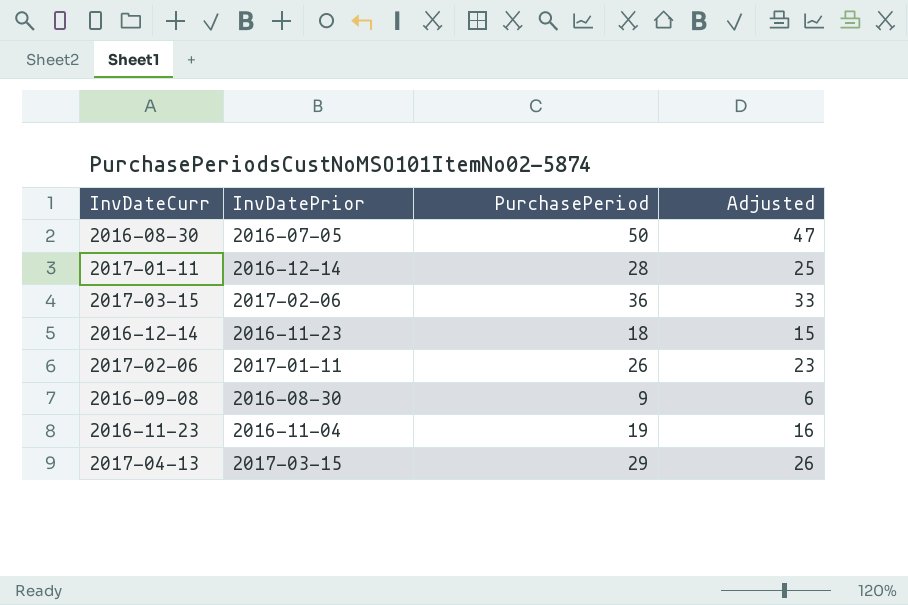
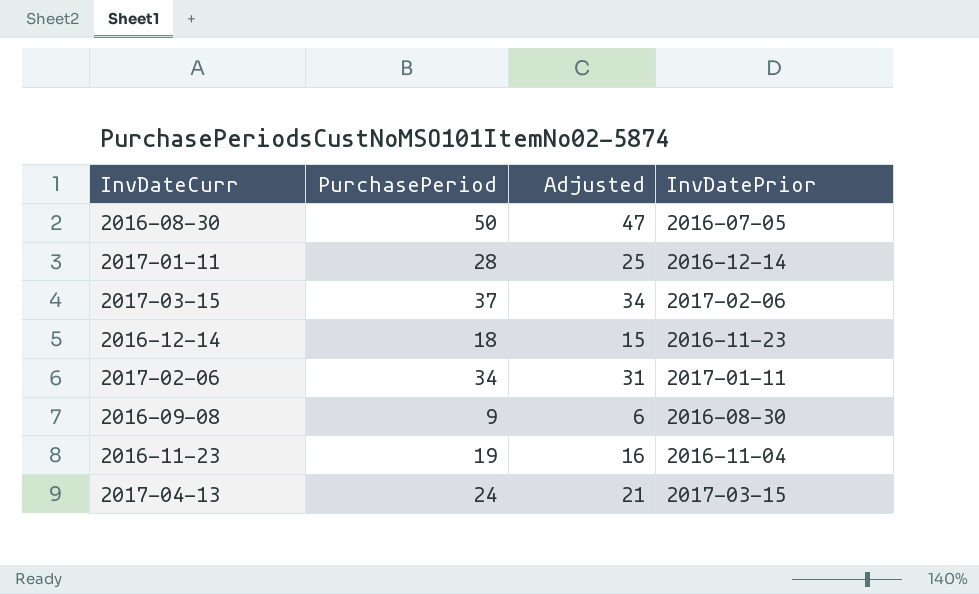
column InvDatePrior | position: 2 -> 4
2017-03-15 | PurchasePeriod: 36 -> 37
2017-03-15 | Adjusted: 33 -> 34
2017-02-06 | PurchasePeriod: 26 -> 34
2017-02-06 | Adjusted: 23 -> 31
2017-04-13 | PurchasePeriod: 29 -> 24
2017-04-13 | Adjusted: 26 -> 21

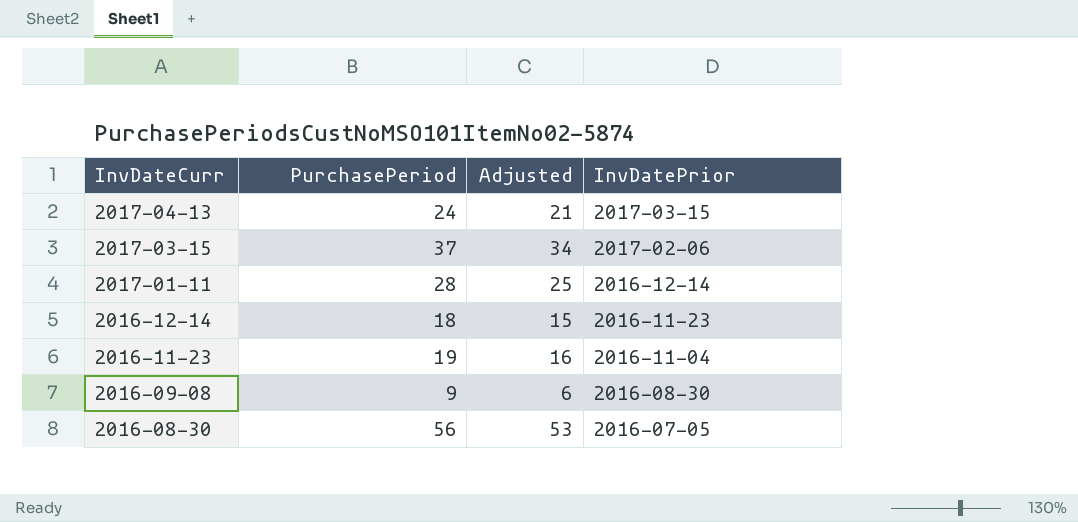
row order: none -> InvDateCurr descending
row 2017-02-06: 34 | 31 | 2017-01-11 -> none
2016-08-30 | PurchasePeriod: 50 -> 56
2016-08-30 | Adjusted: 47 -> 53

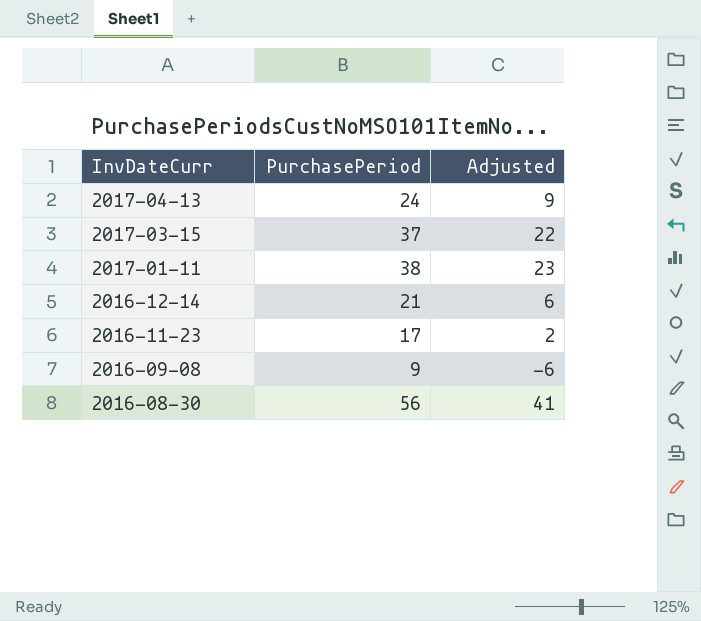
column InvDatePrior | position: 4 -> none
column Adjusted | formula: [PurchasePeriod] - 3 -> [PurchasePeriod] - 15
2017-01-11 | PurchasePeriod: 28 -> 38
2016-12-14 | PurchasePeriod: 18 -> 21
2016-11-23 | PurchasePeriod: 19 -> 17

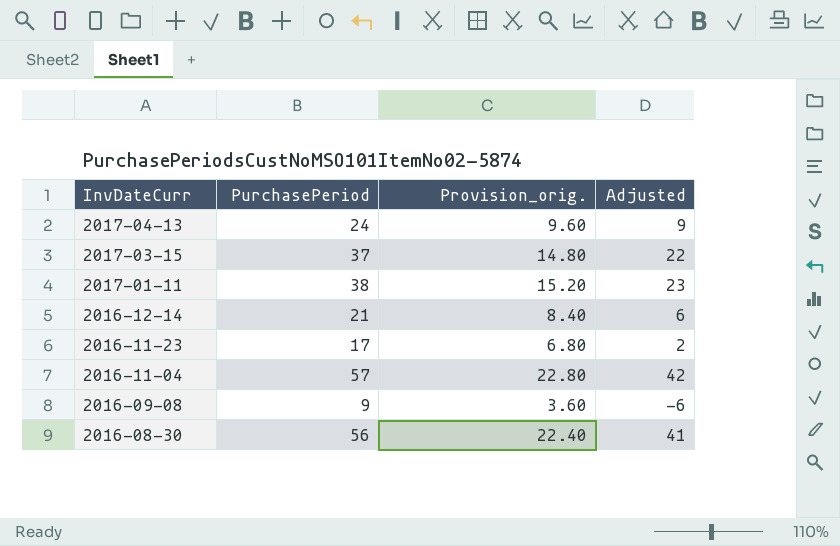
column Provision_orig. | formula: none -> [PurchasePeriod] * 0.4
row 2016-11-04: none -> 57 | 22.80 | 42

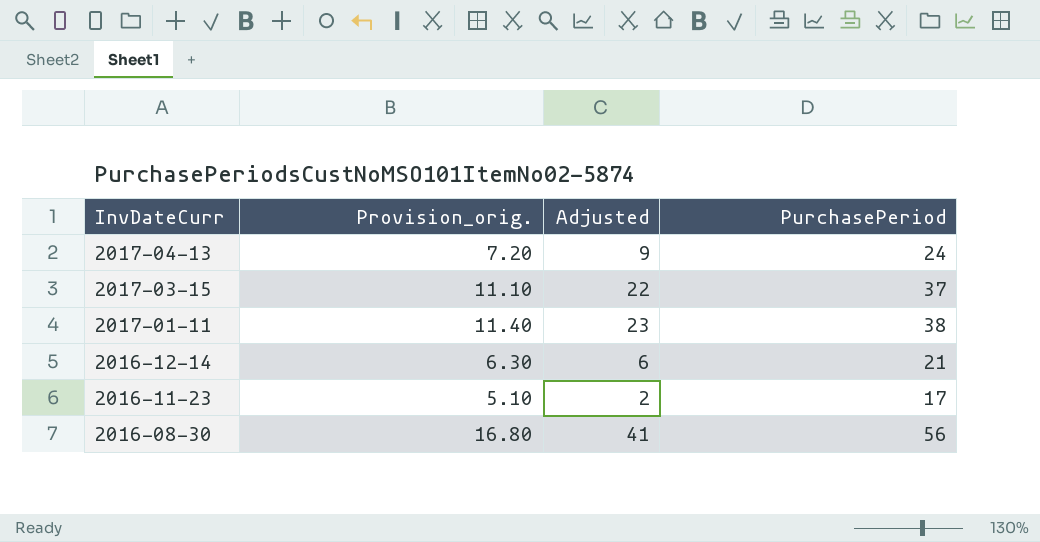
column Provision_orig. | formula: [PurchasePeriod] * 0.4 -> [PurchasePeriod] * 0.3
column PurchasePeriod | position: 2 -> 4
row 2016-11-04: 57 | 22.80 | 42 -> none
row 2016-09-08: 9 | 3.60 | -6 -> none

